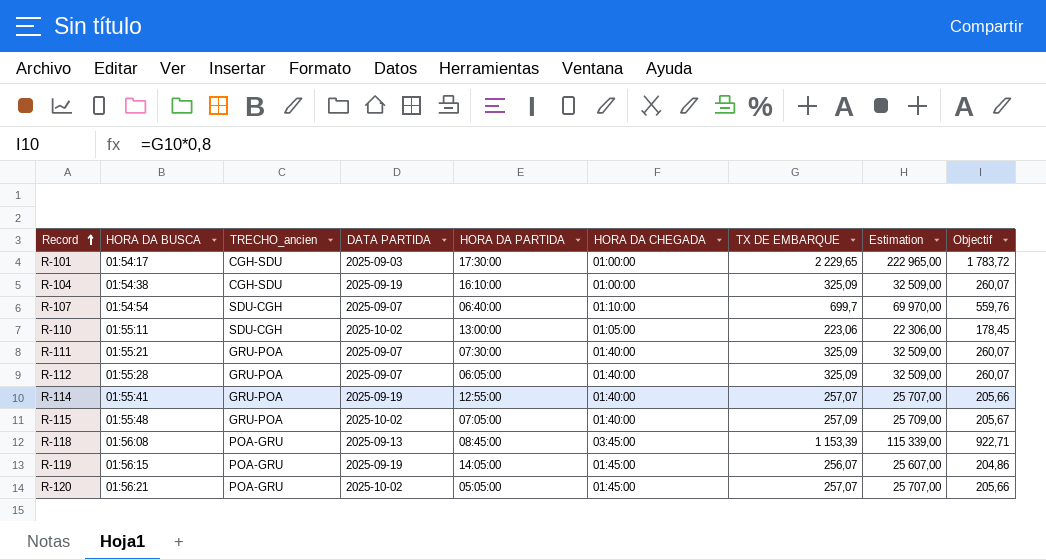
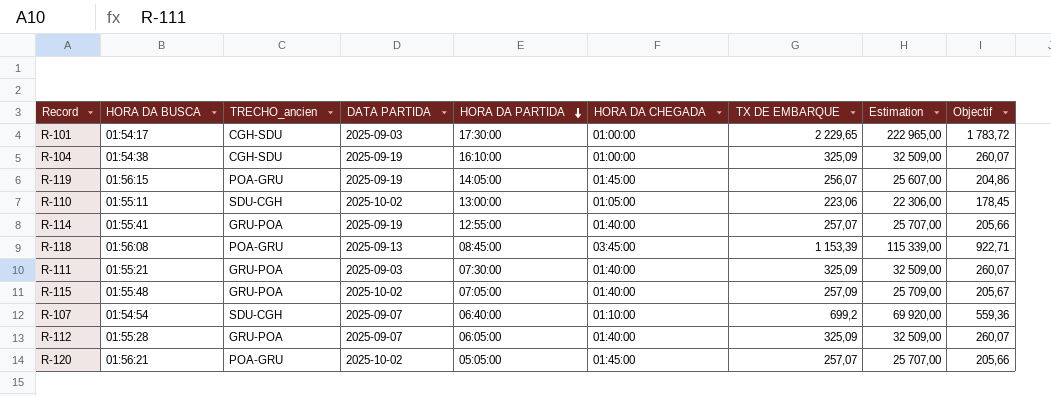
row order: Record ascending -> HORA DA PARTIDA descending
R-111 | DATA PARTIDA: 2025-09-07 -> 2025-09-03
R-107 | TX DE EMBARQUE: 699,7 -> 699,2
R-107 | Estimation: 69 970,00 -> 69 920,00
R-107 | Objectif: 559,76 -> 559,36

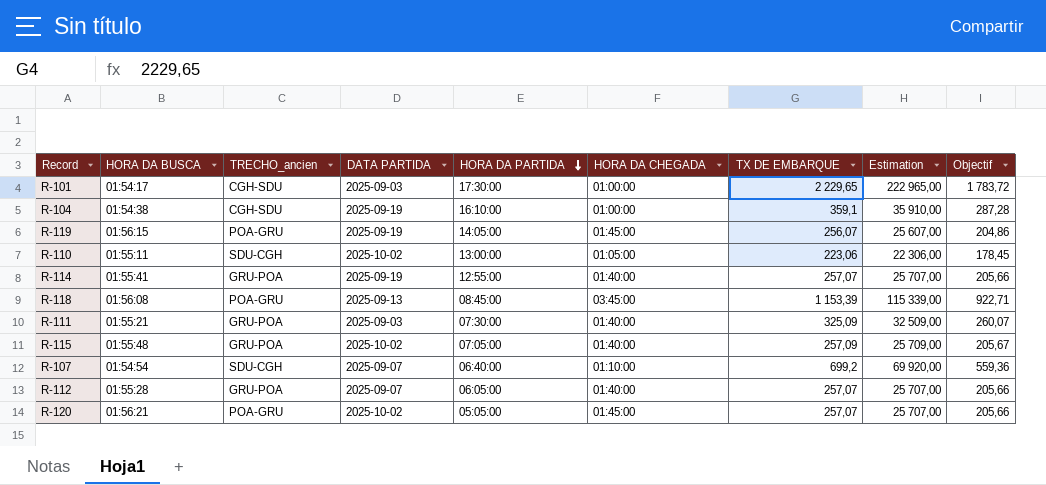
R-104 | TX DE EMBARQUE: 325,09 -> 359,1
R-104 | Estimation: 32 509,00 -> 35 910,00
R-104 | Objectif: 260,07 -> 287,28
R-112 | TX DE EMBARQUE: 325,09 -> 257,07
R-112 | Estimation: 32 509,00 -> 25 707,00
R-112 | Objectif: 260,07 -> 205,66

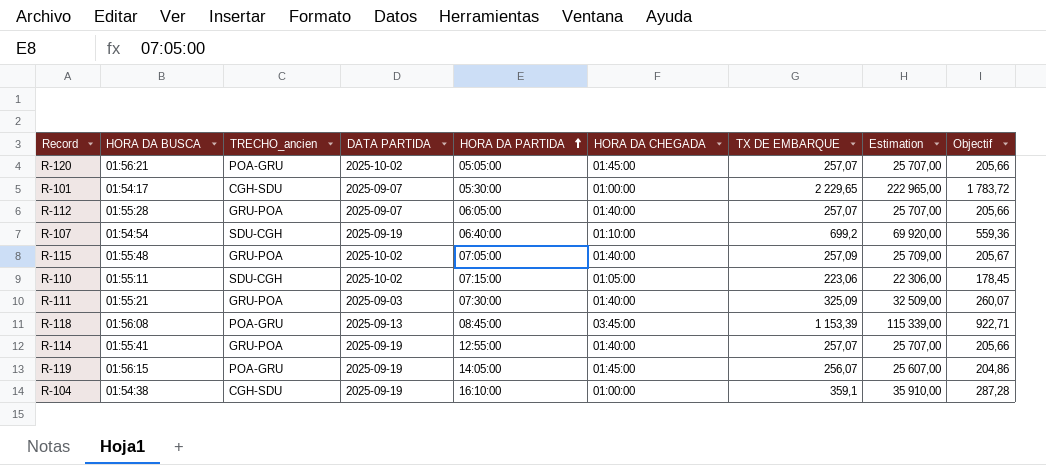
row order: HORA DA PARTIDA descending -> HORA DA PARTIDA ascending
R-101 | DATA PARTIDA: 2025-09-03 -> 2025-09-07
R-101 | HORA DA PARTIDA: 17:30:00 -> 05:30:00
R-107 | DATA PARTIDA: 2025-09-07 -> 2025-09-19
R-110 | HORA DA PARTIDA: 13:00:00 -> 07:15:00

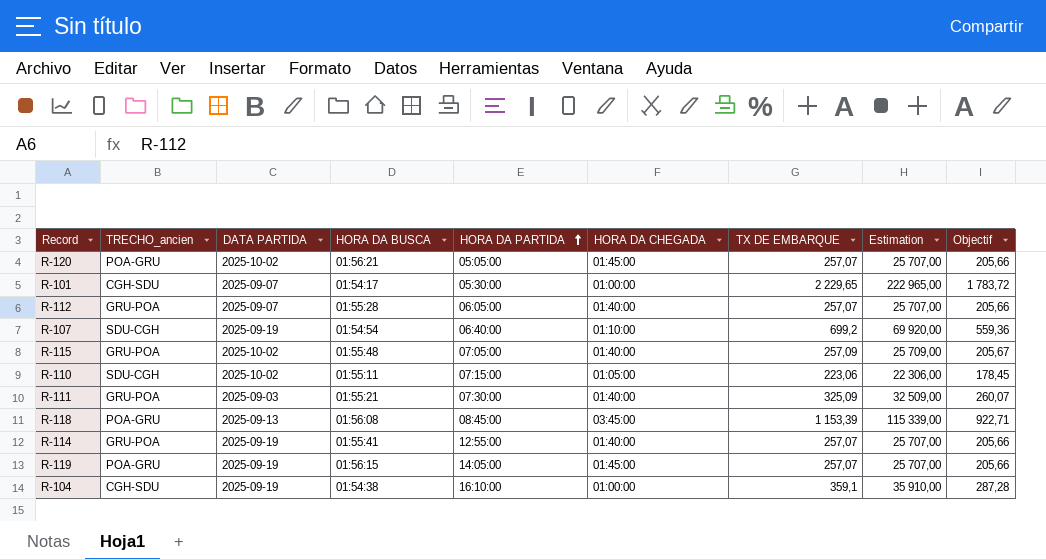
column HORA DA BUSCA | position: 2 -> 4
R-119 | TX DE EMBARQUE: 256,07 -> 257,07
R-119 | Estimation: 25 607,00 -> 25 707,00
R-119 | Objectif: 204,86 -> 205,66

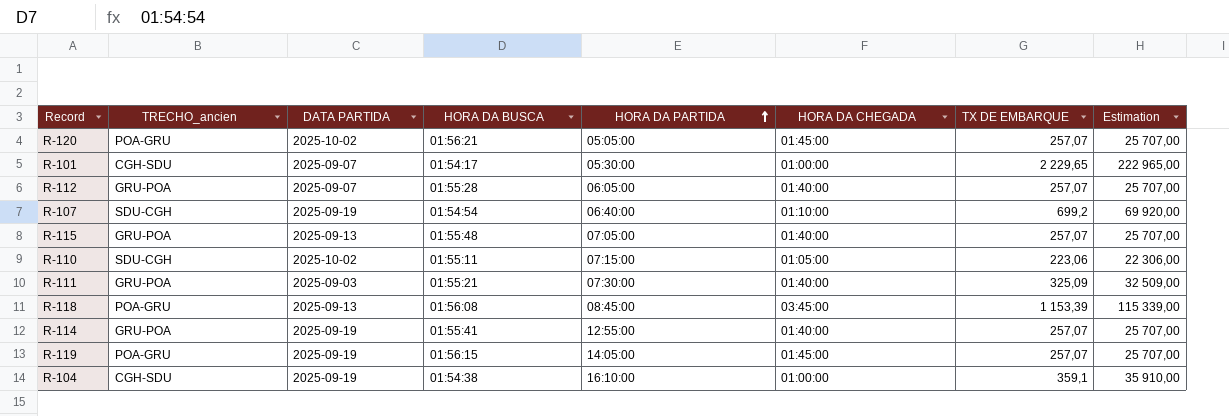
column Objectif | formula: [TX DE EMBARQUE] * 0,8 -> none
R-115 | DATA PARTIDA: 2025-10-02 -> 2025-09-13
R-115 | TX DE EMBARQUE: 257,09 -> 257,07
R-115 | Estimation: 25 709,00 -> 25 707,00

